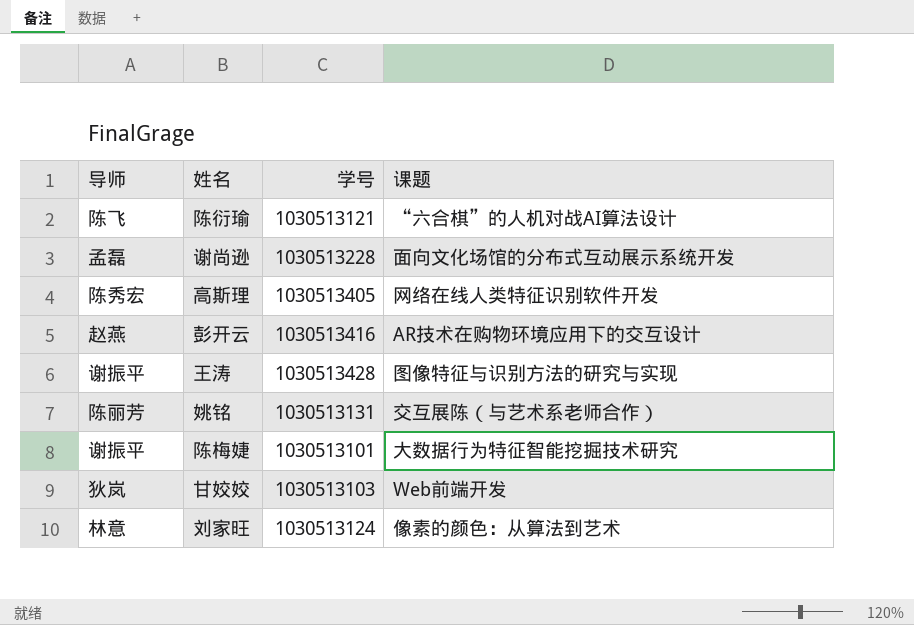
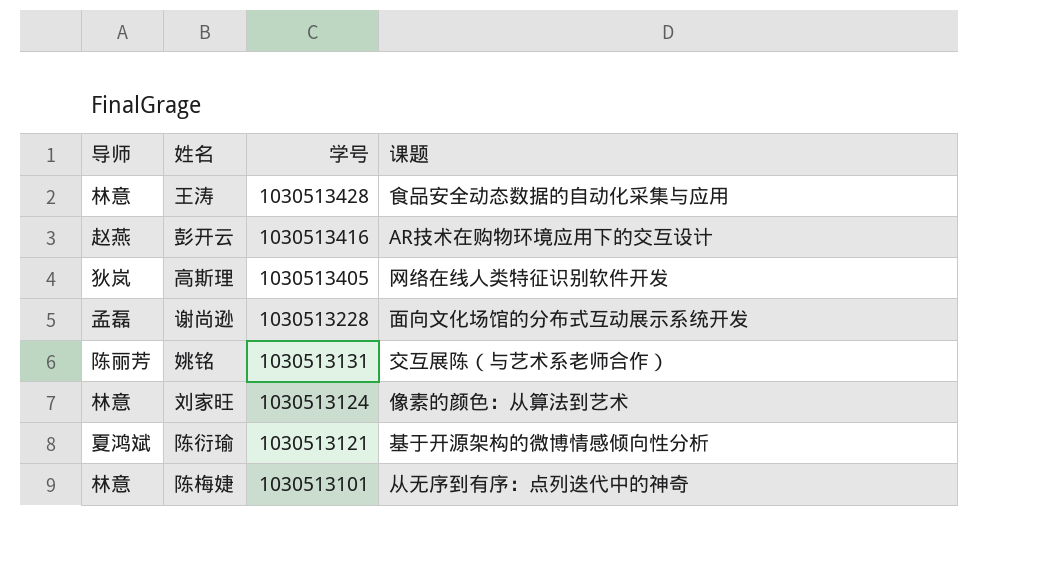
row order: none -> 学号 descending
row 甘姣姣: 狄岚 | 1030513103 | Web前端开发 -> none
王涛 | 导师: 谢振平 -> 林意
王涛 | 课题: 图像特征与识别方法的研究与实现 -> 食品安全动态数据的自动化采集与应用
高斯理 | 导师: 陈秀宏 -> 狄岚
陈衍瑜 | 导师: 陈飞 -> 夏鸿斌
陈衍瑜 | 课题: “六合棋”的人机对战AI算法设计 -> 基于开源架构的微博情感倾向性分析
陈梅婕 | 导师: 谢振平 -> 林意
陈梅婕 | 课题: 大数据行为特征智能挖掘技术研究 -> 从无序到有序：点列迭代中的神奇

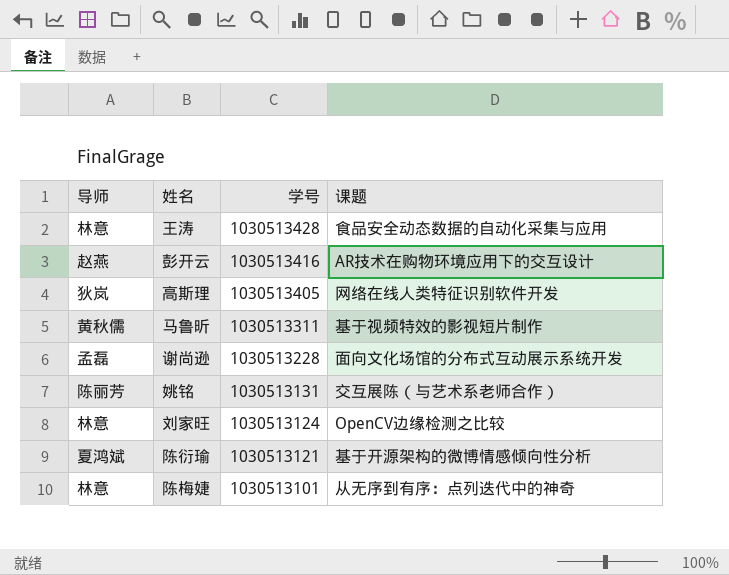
row 马鲁昕: none -> 黄秋儒 | 1030513311 | 基于视频特效的影视短片制作
刘家旺 | 课题: 像素的颜色：从算法到艺术 -> OpenCV边缘检测之比较

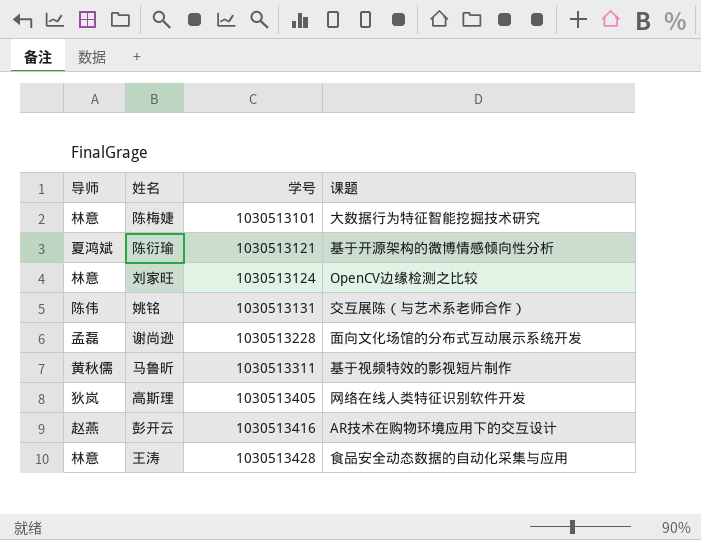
row order: 学号 descending -> 学号 ascending
陈梅婕 | 课题: 从无序到有序：点列迭代中的神奇 -> 大数据行为特征智能挖掘技术研究
姚铭 | 导师: 陈丽芳 -> 陈伟

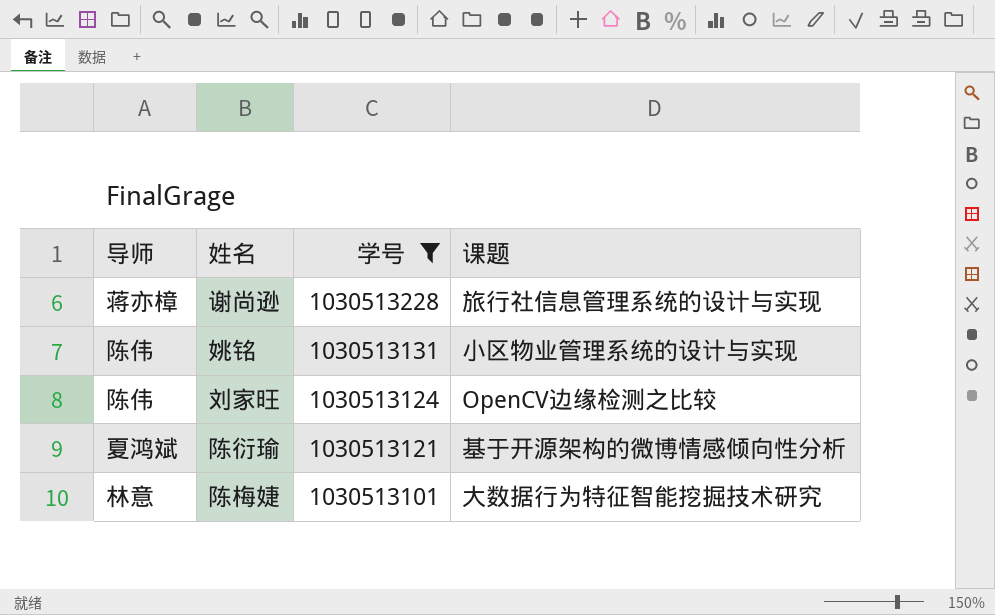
filter: none -> 学号 <= 1030513228
row order: 学号 ascending -> 学号 descending
谢尚逊 | 导师: 孟磊 -> 蒋亦樟
谢尚逊 | 课题: 面向文化场馆的分布式互动展示系统开发 -> 旅行社信息管理系统的设计与实现
姚铭 | 课题: 交互展陈（与艺术系老师合作） -> 小区物业管理系统的设计与实现
刘家旺 | 导师: 林意 -> 陈伟

